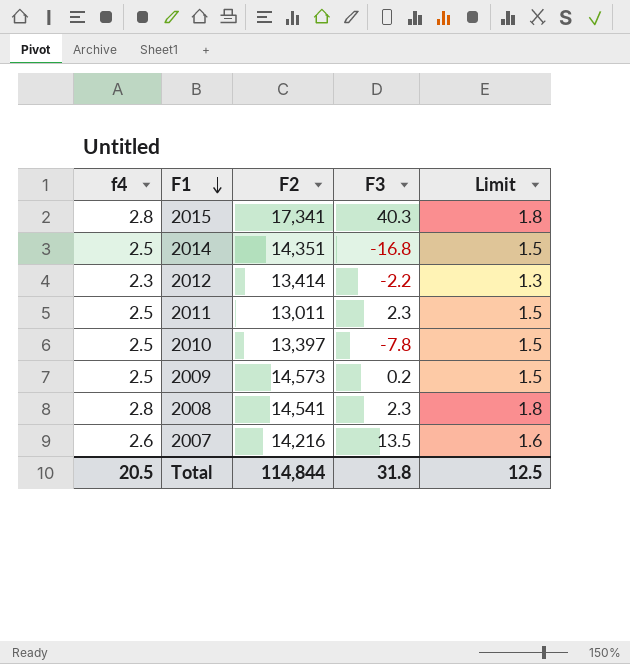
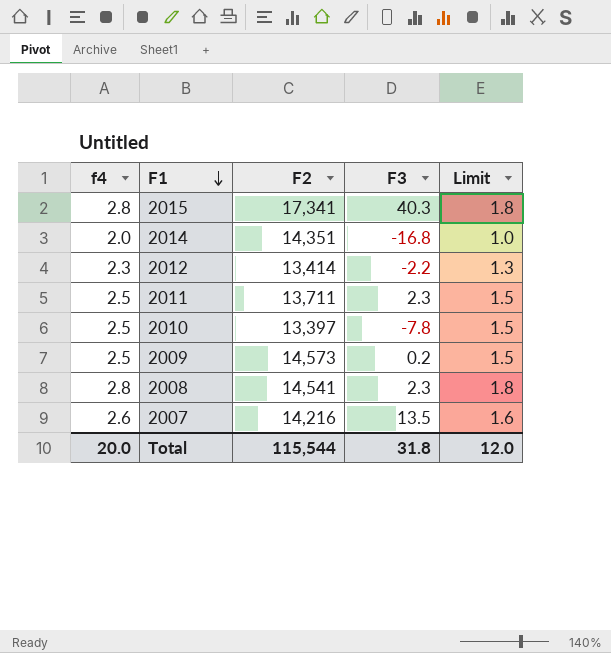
2014 | f4: 2.5 -> 2.0
2014 | Limit: 1.5 -> 1.0
2011 | F2: 13,011 -> 13,711
Total | f4: 20.5 -> 20.0
Total | F2: 114,844 -> 115,544
Total | Limit: 12.5 -> 12.0

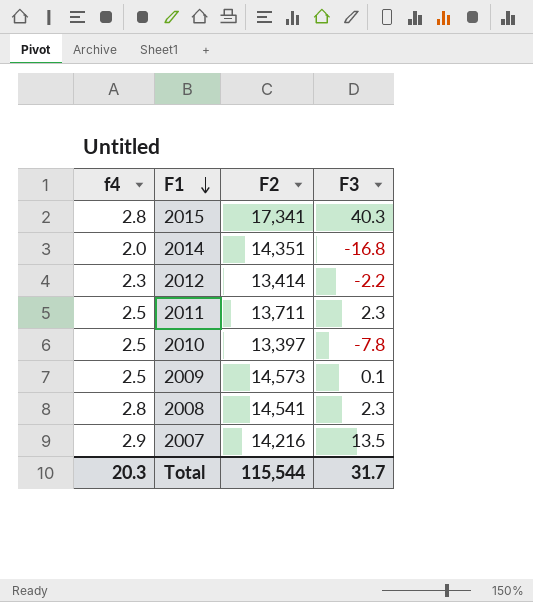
column Limit | formula: [f4] - 1 -> none
2009 | F3: 0.2 -> 0.1
2007 | f4: 2.6 -> 2.9
Total | f4: 20.0 -> 20.3
Total | F3: 31.8 -> 31.7

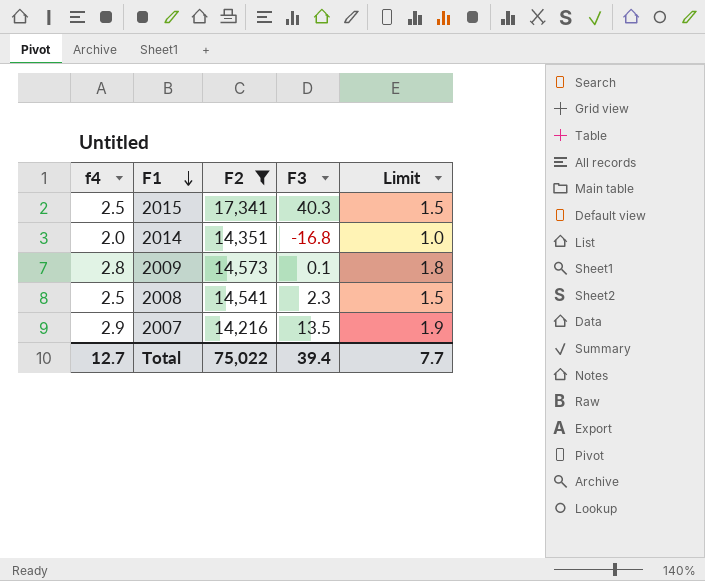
filter: none -> F2 >= 14,216
column Limit | formula: none -> [f4] - 1
2015 | f4: 2.8 -> 2.5
2009 | f4: 2.5 -> 2.8
2008 | f4: 2.8 -> 2.5
Total | f4: 20.3 -> 12.7
Total | F2: 115,544 -> 75,022
Total | F3: 31.7 -> 39.4

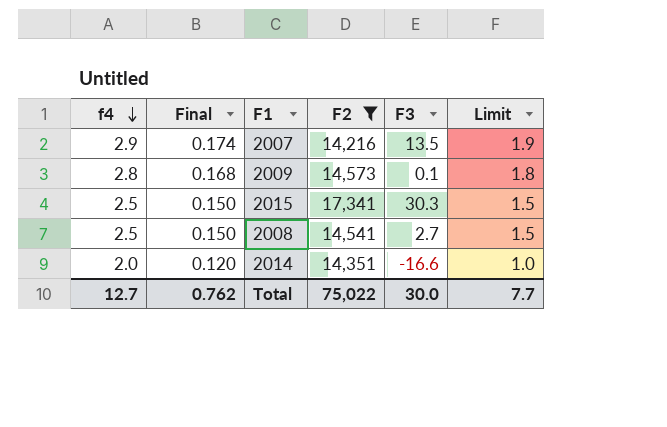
row order: F1 descending -> f4 descending
column Final | formula: none -> [f4] * 0.06
2015 | F3: 40.3 -> 30.3
2008 | F3: 2.3 -> 2.7
2014 | F3: -16.8 -> -16.6
Total | F3: 39.4 -> 30.0

